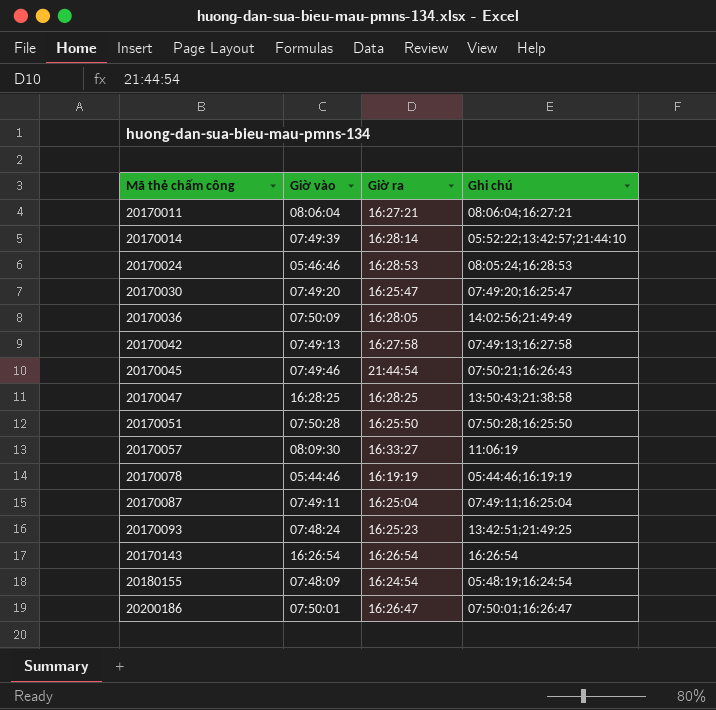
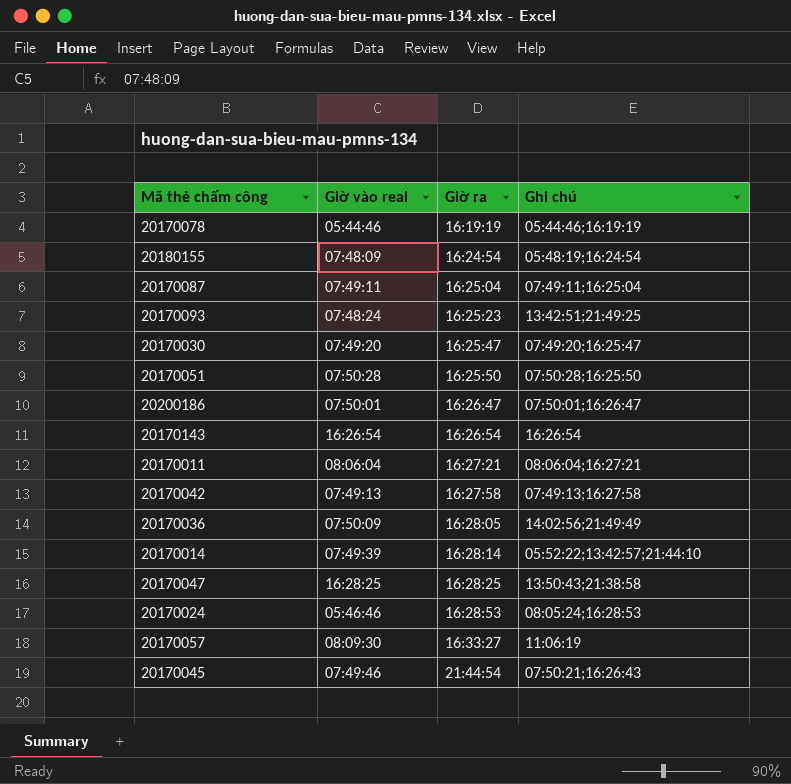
row order: Mã thẻ chấm công ascending -> Giờ ra ascending
column name: Giờ vào -> Giờ vào real

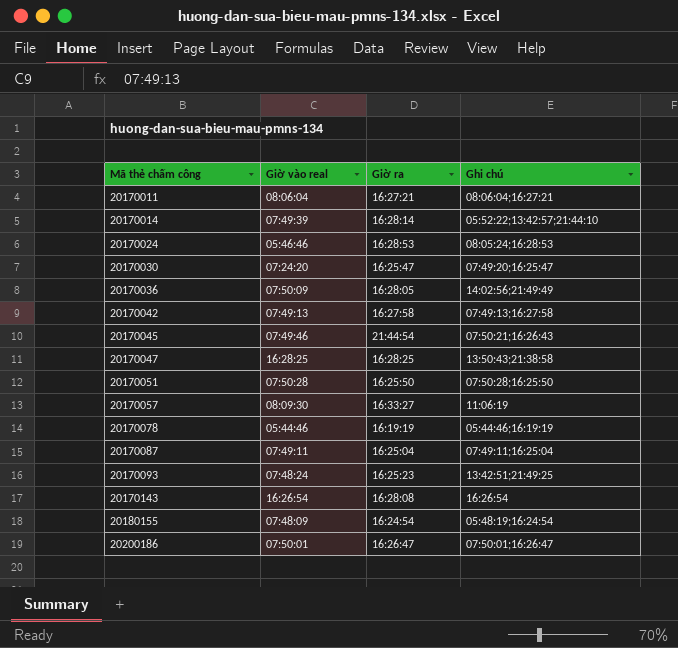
row order: Giờ ra ascending -> Mã thẻ chấm công ascending
20170030 | Giờ vào real: 07:49:20 -> 07:24:20
20170143 | Giờ ra: 16:26:54 -> 16:28:08

